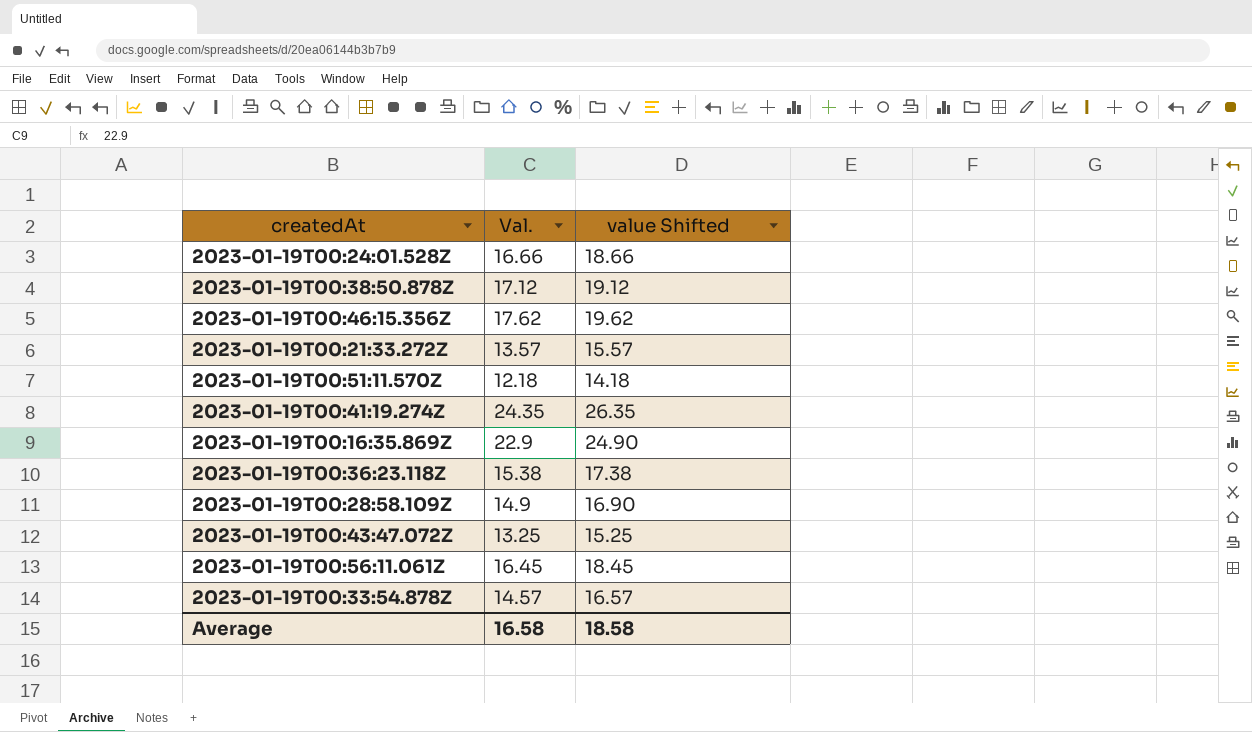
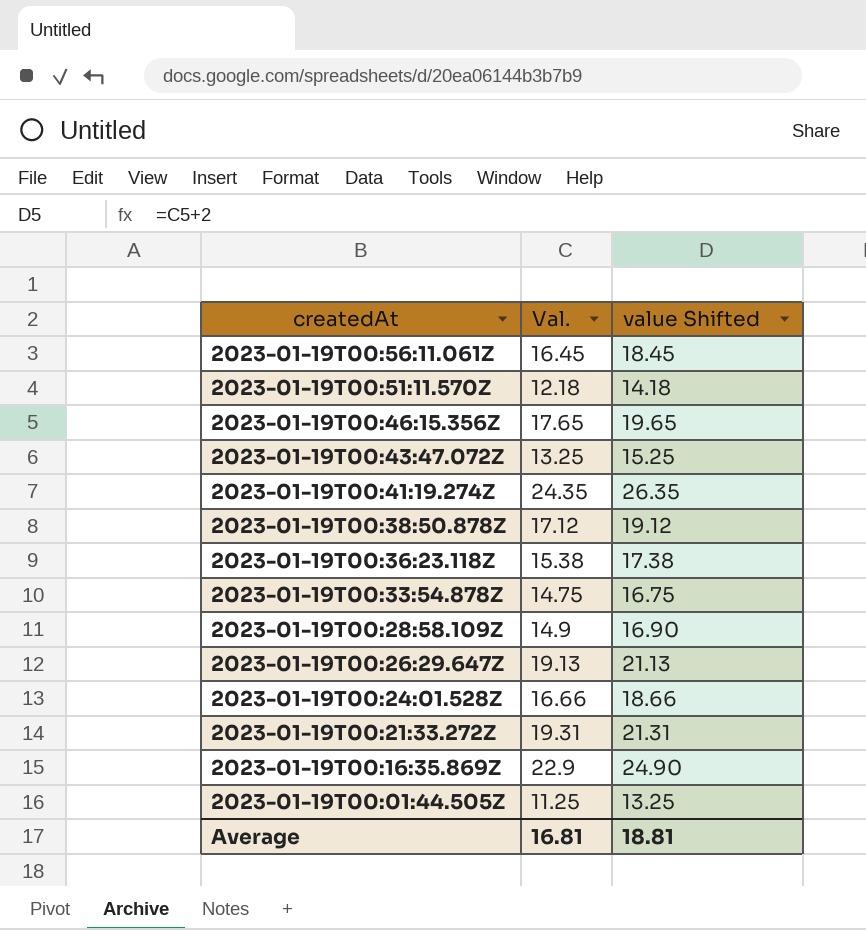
row order: none -> createdAt descending
2023-01-19T00:46:15.356Z | Val.: 17.62 -> 17.65
2023-01-19T00:46:15.356Z | value Shifted: 19.62 -> 19.65
2023-01-19T00:33:54.878Z | Val.: 14.57 -> 14.75
2023-01-19T00:33:54.878Z | value Shifted: 16.57 -> 16.75
row 2023-01-19T00:26:29.647Z: none -> 19.13 | 21.13
2023-01-19T00:21:33.272Z | Val.: 13.57 -> 19.31
2023-01-19T00:21:33.272Z | value Shifted: 15.57 -> 21.31
row 2023-01-19T00:01:44.505Z: none -> 11.25 | 13.25
Average | Val.: 16.58 -> 16.81
Average | value Shifted: 18.58 -> 18.81

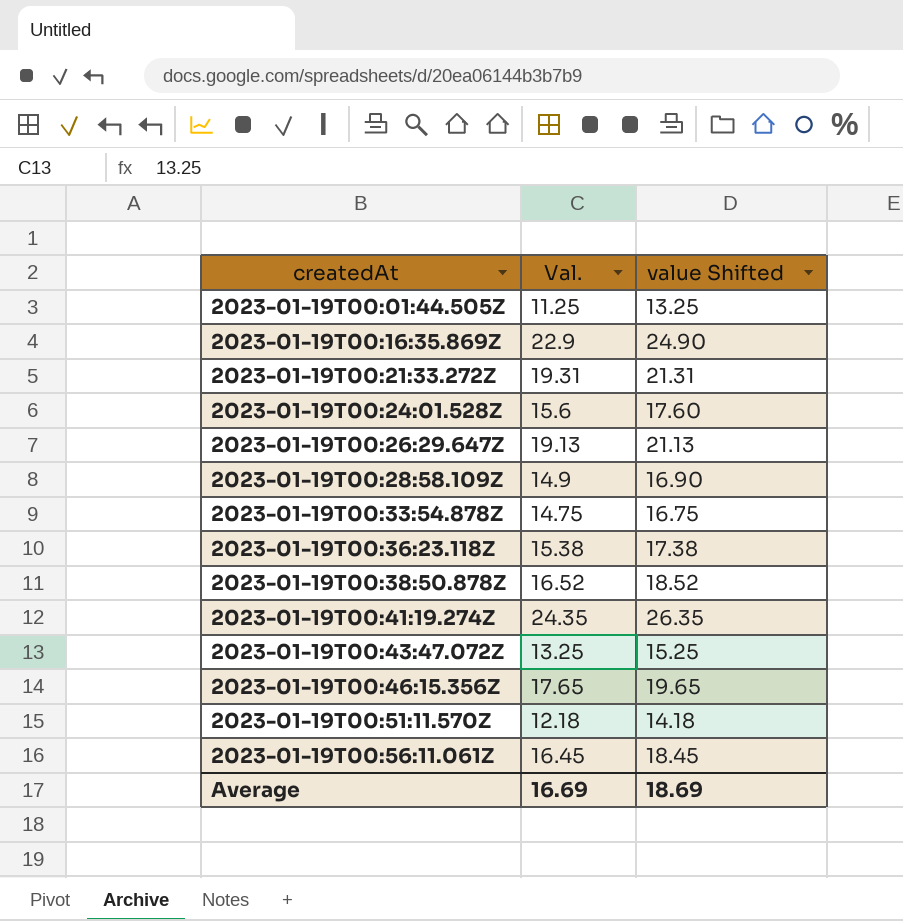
row order: createdAt descending -> createdAt ascending
2023-01-19T00:24:01.528Z | Val.: 16.66 -> 15.6
2023-01-19T00:24:01.528Z | value Shifted: 18.66 -> 17.60
2023-01-19T00:38:50.878Z | Val.: 17.12 -> 16.52
2023-01-19T00:38:50.878Z | value Shifted: 19.12 -> 18.52
Average | Val.: 16.81 -> 16.69
Average | value Shifted: 18.81 -> 18.69

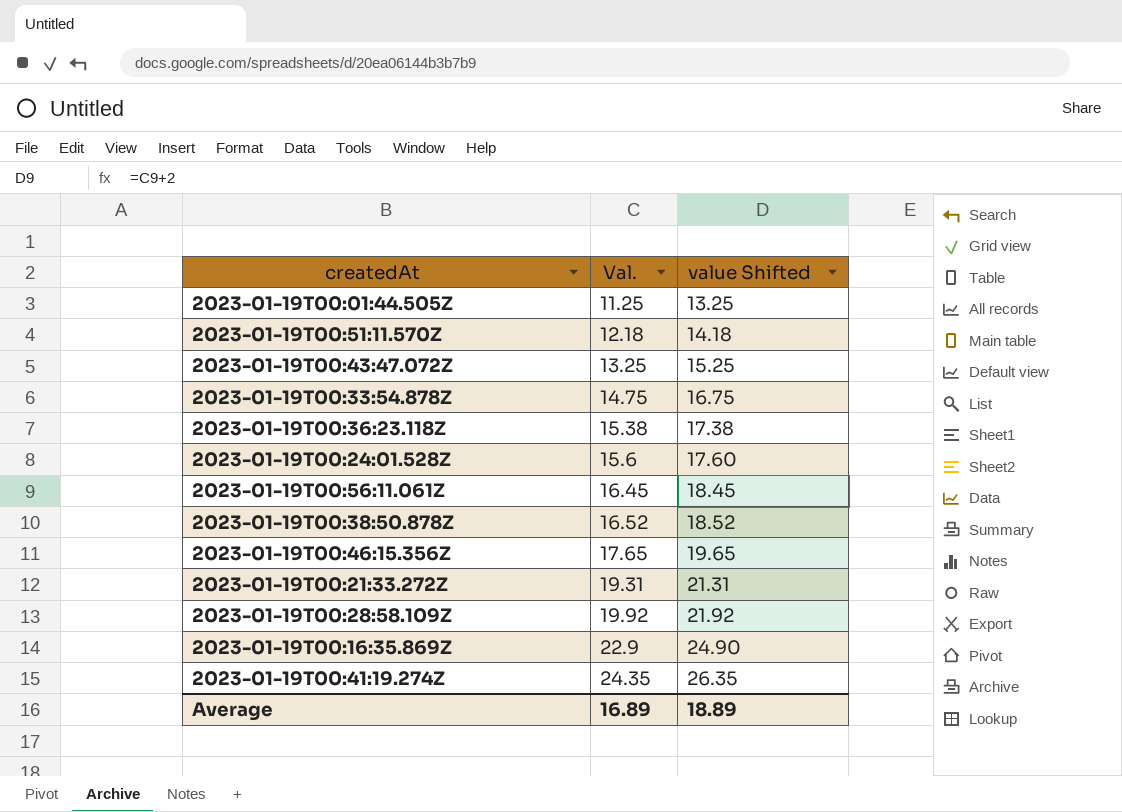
row order: createdAt ascending -> Val. ascending
row 2023-01-19T00:26:29.647Z: 19.13 | 21.13 -> none
2023-01-19T00:28:58.109Z | Val.: 14.9 -> 19.92
2023-01-19T00:28:58.109Z | value Shifted: 16.90 -> 21.92
Average | Val.: 16.69 -> 16.89
Average | value Shifted: 18.69 -> 18.89

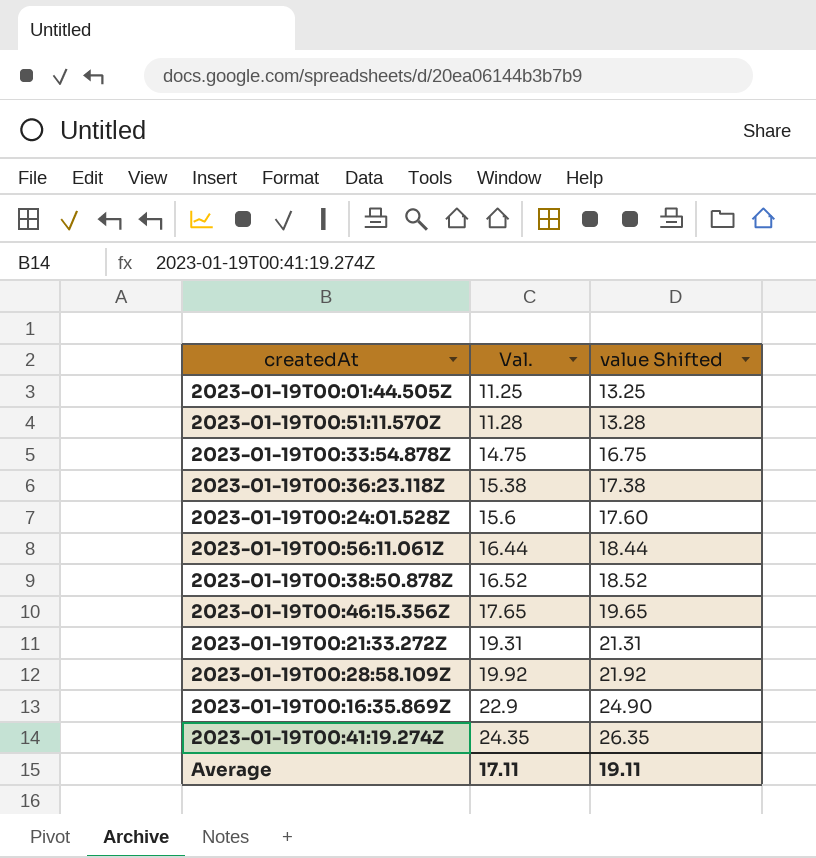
row 2023-01-19T00:43:47.072Z: 13.25 | 15.25 -> none
2023-01-19T00:51:11.570Z | Val.: 12.18 -> 11.28
2023-01-19T00:51:11.570Z | value Shifted: 14.18 -> 13.28
2023-01-19T00:56:11.061Z | Val.: 16.45 -> 16.44
2023-01-19T00:56:11.061Z | value Shifted: 18.45 -> 18.44
Average | Val.: 16.89 -> 17.11
Average | value Shifted: 18.89 -> 19.11

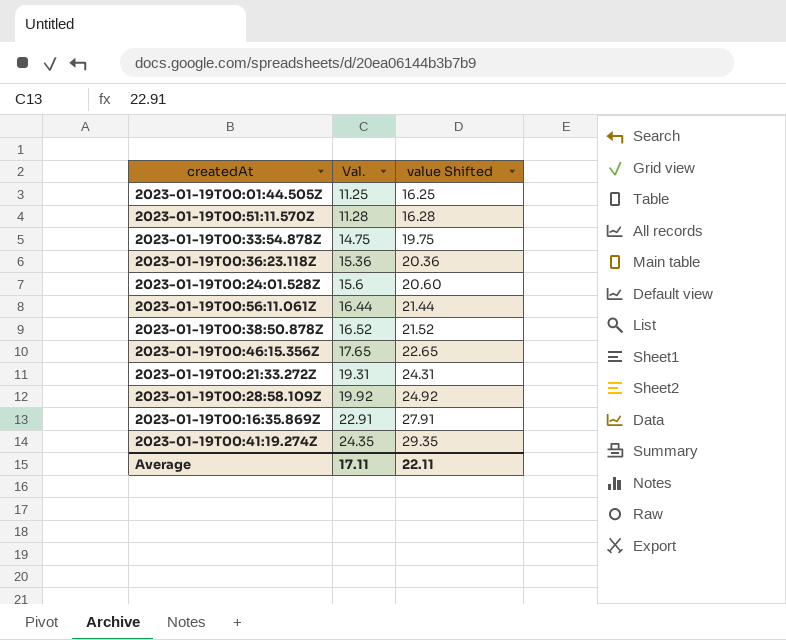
column value Shifted | formula: [Val.] + 2 -> [Val.] + 5
2023-01-19T00:36:23.118Z | Val.: 15.38 -> 15.36
2023-01-19T00:16:35.869Z | Val.: 22.9 -> 22.91
Average | value Shifted: 19.11 -> 22.11

